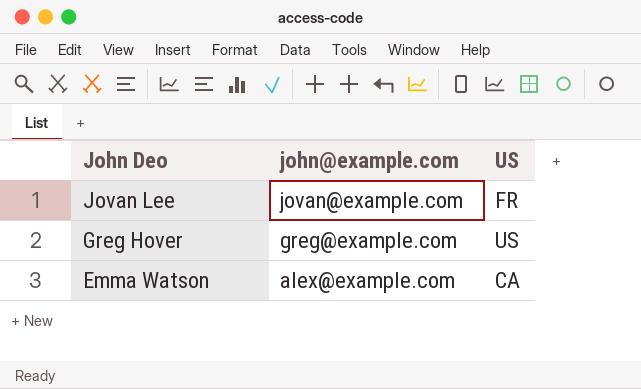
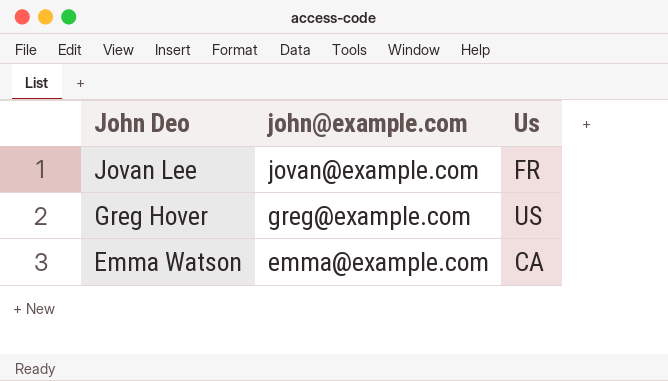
column name: US -> Us
Emma Watson | john@example.com: alex@example.com -> emma@example.com

